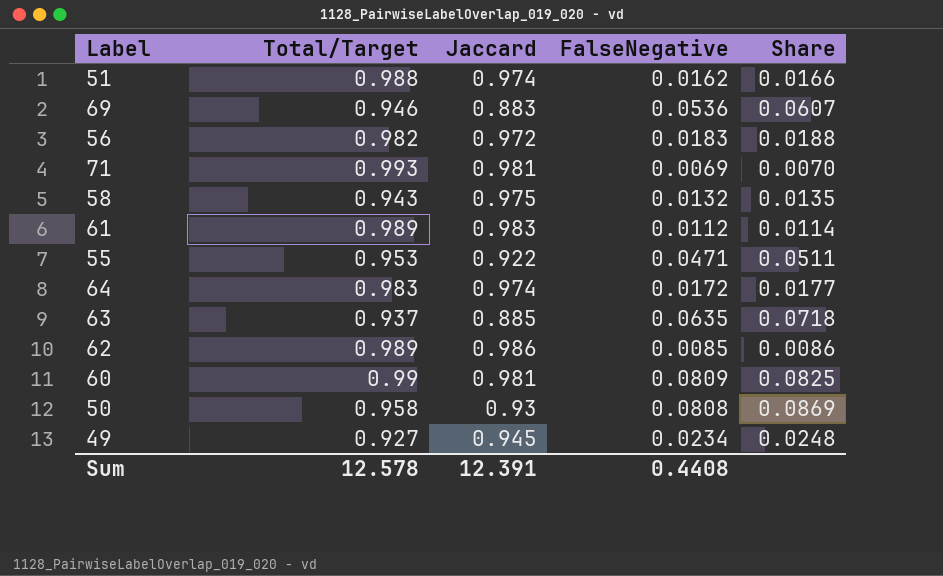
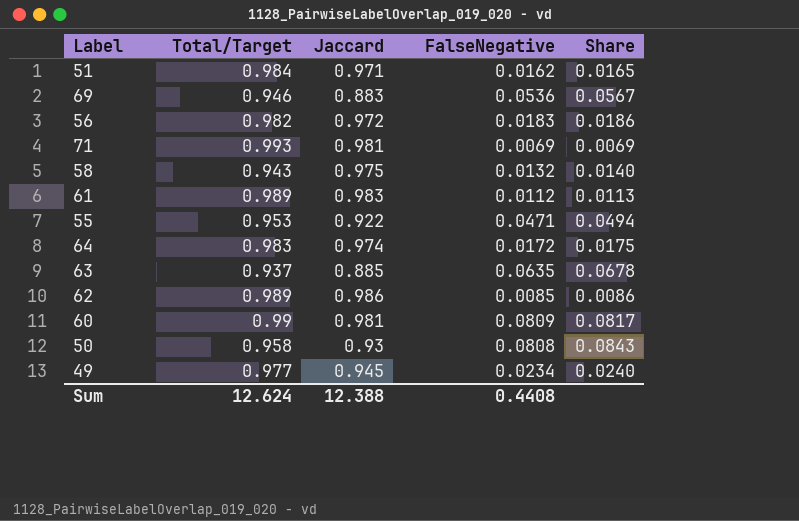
column Share | formula: [FalseNegative] / [Jaccard] -> [FalseNegative] / [Total/Target]
51 | Total/Target: 0.988 -> 0.984
51 | Jaccard: 0.974 -> 0.971
49 | Total/Target: 0.927 -> 0.977
Sum | Total/Target: 12.578 -> 12.624
Sum | Jaccard: 12.391 -> 12.388

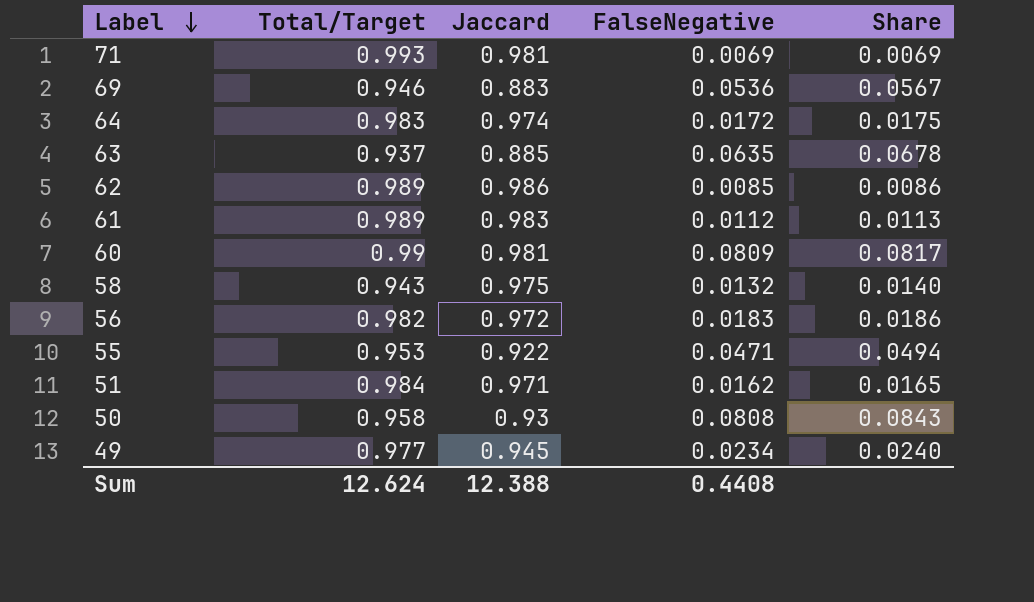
row order: none -> Label descending

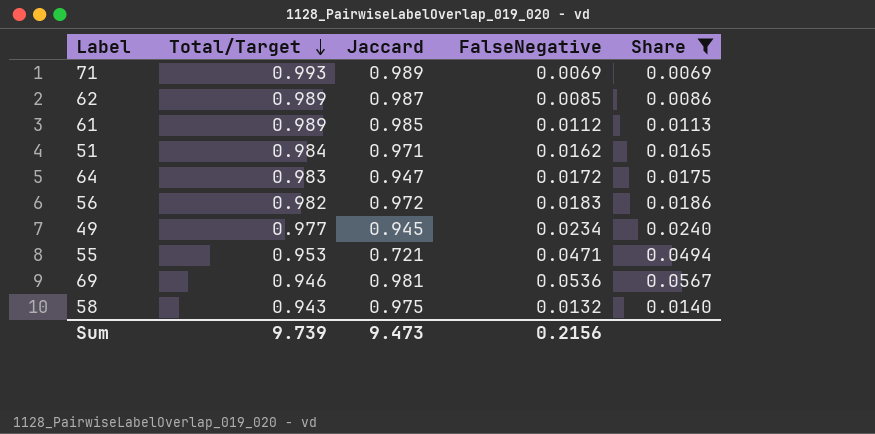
filter: none -> Share <= 0.0567
row order: Label descending -> Total/Target descending
71 | Jaccard: 0.981 -> 0.989
62 | Jaccard: 0.986 -> 0.987
61 | Jaccard: 0.983 -> 0.985
64 | Jaccard: 0.974 -> 0.947
55 | Jaccard: 0.922 -> 0.721
69 | Jaccard: 0.883 -> 0.981
Sum | Total/Target: 12.624 -> 9.739
Sum | Jaccard: 12.388 -> 9.473
Sum | FalseNegative: 0.4408 -> 0.2156

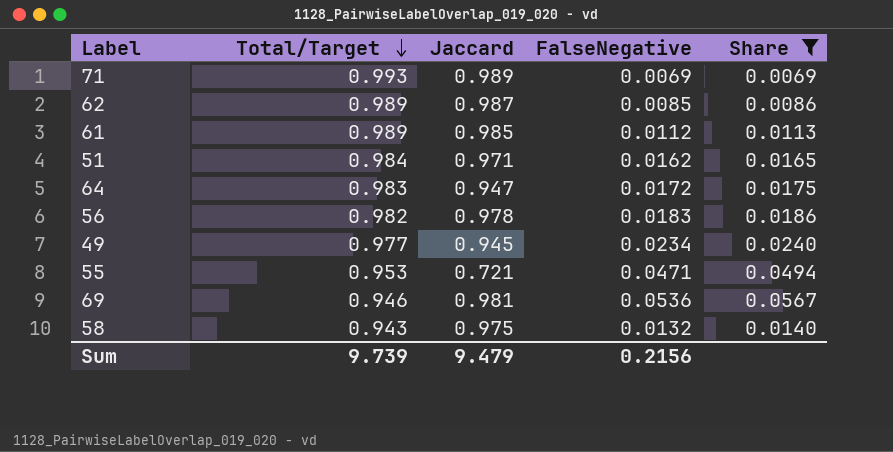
56 | Jaccard: 0.972 -> 0.978
Sum | Jaccard: 9.473 -> 9.479

